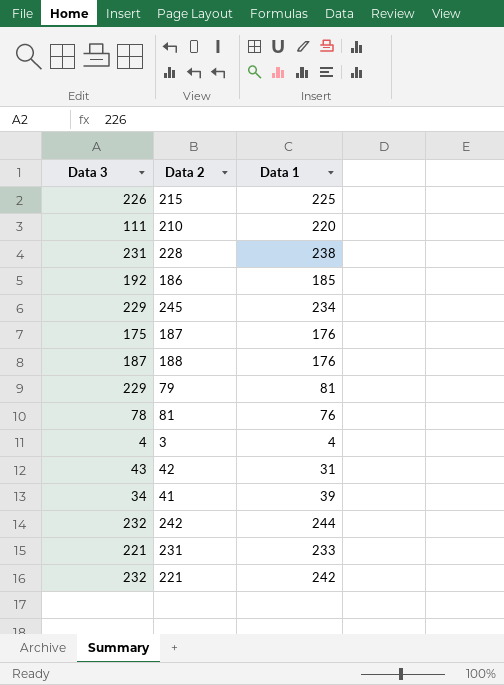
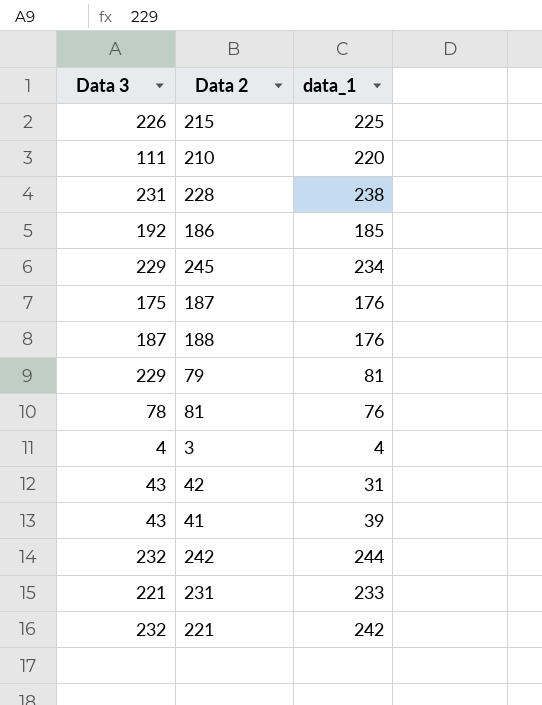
column name: Data 1 -> data_1
41 | Data 3: 34 -> 43

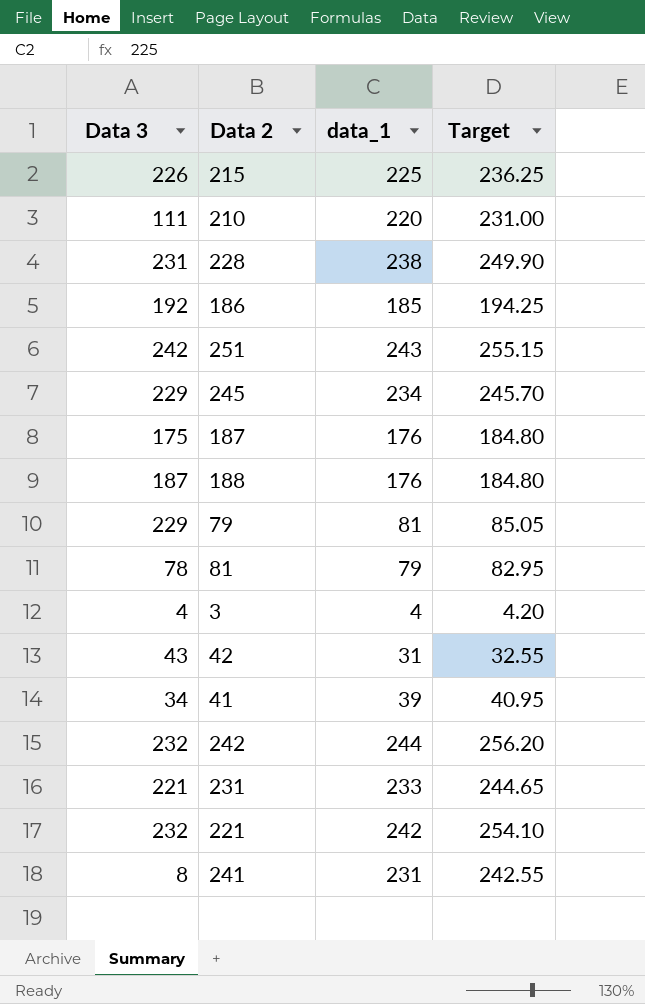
column Target | formula: none -> [data_1] * 1.05
row 251: none -> 242 | 243 | 255.15
81 | data_1: 76 -> 79
41 | Data 3: 43 -> 34
row 241: none -> 8 | 231 | 242.55

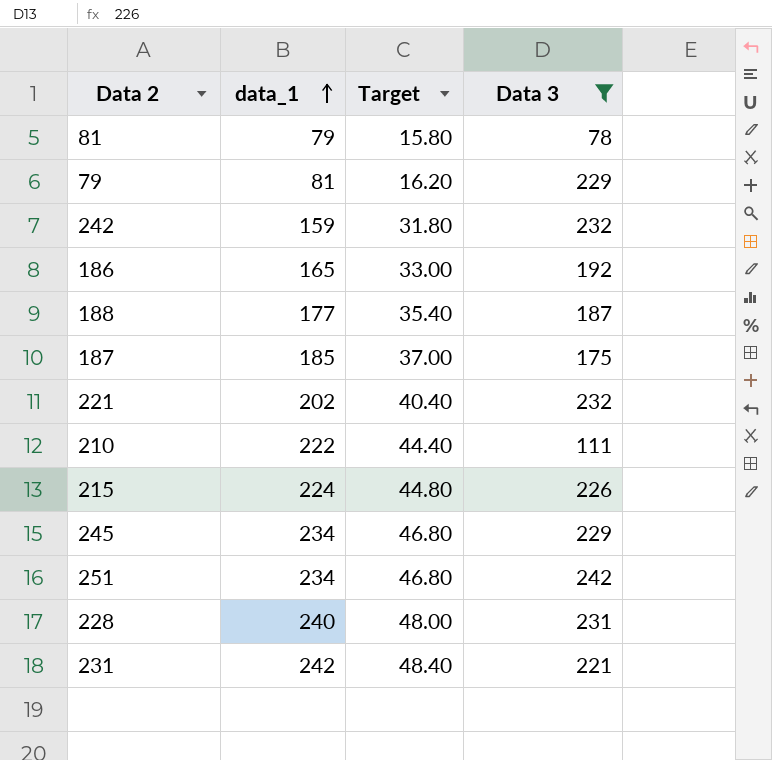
filter: none -> Data 3 >= 78
row order: none -> data_1 ascending
column Target | formula: [data_1] * 1.05 -> [data_1] * 0.2
column Data 3 | position: 1 -> 4
242 | data_1: 244 -> 159
186 | data_1: 185 -> 165
188 | data_1: 176 -> 177
187 | data_1: 176 -> 185
221 | data_1: 242 -> 202
210 | data_1: 220 -> 222
215 | data_1: 225 -> 224
251 | data_1: 243 -> 234
228 | data_1: 238 -> 240
231 | data_1: 233 -> 242

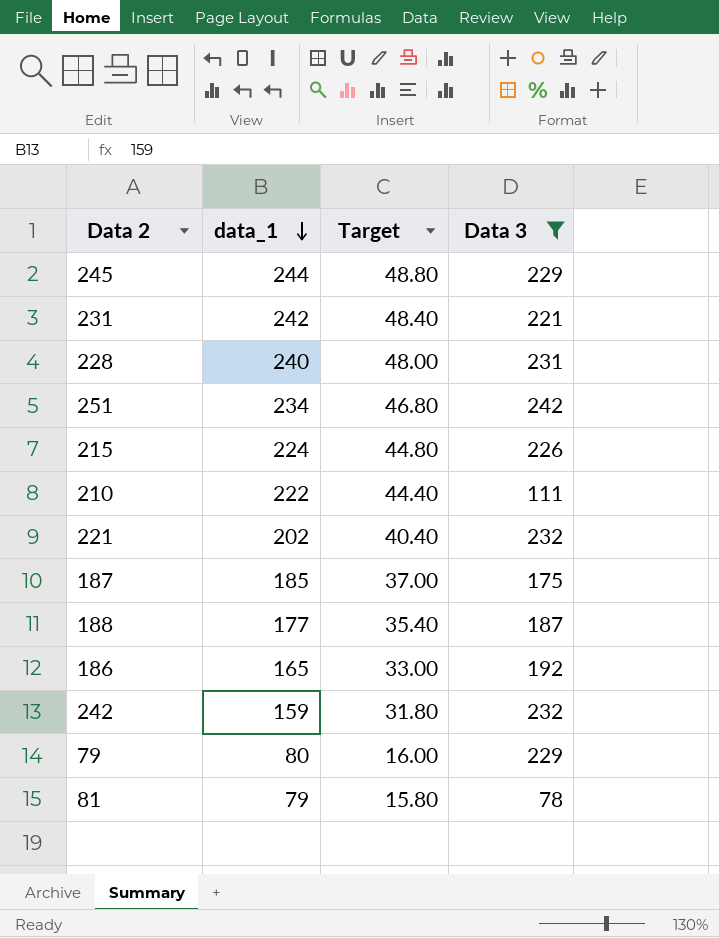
row order: data_1 ascending -> data_1 descending
245 | data_1: 234 -> 244
245 | Target: 46.80 -> 48.80
79 | data_1: 81 -> 80
79 | Target: 16.20 -> 16.00

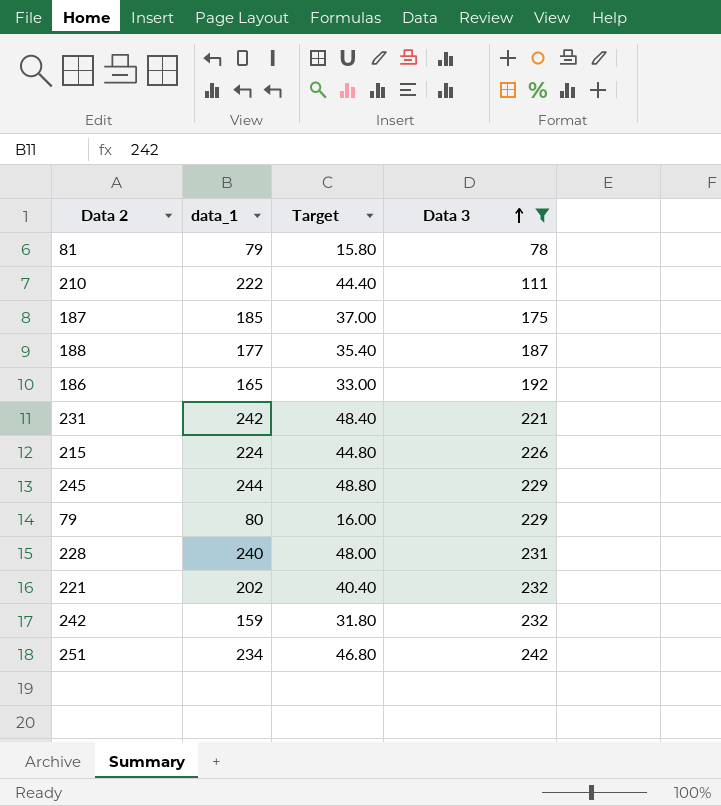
row order: data_1 descending -> Data 3 ascending

